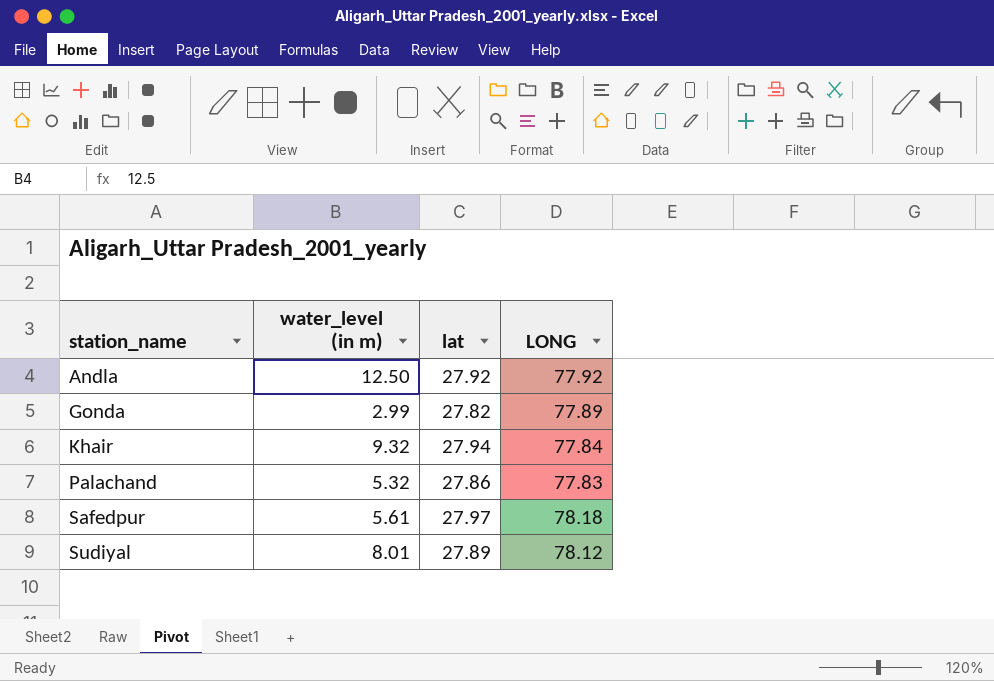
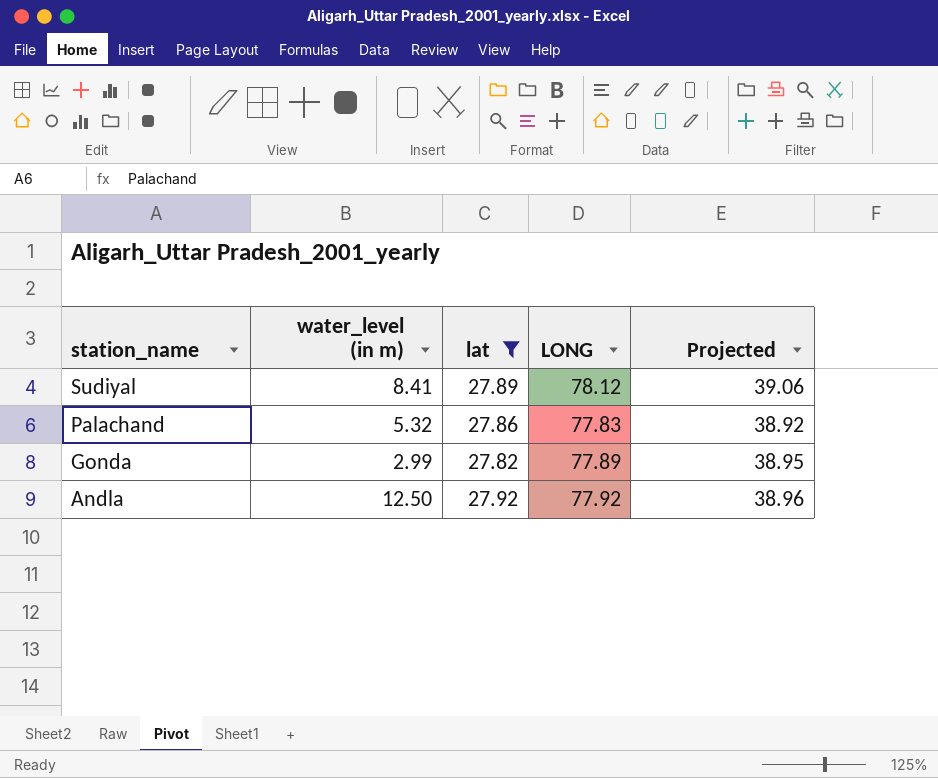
filter: none -> lat <= 27.92
row order: station_name ascending -> station_name descending
column Projected | formula: none -> [LONG] * 0.5
Sudiyal | water_level (in m): 8.01 -> 8.41

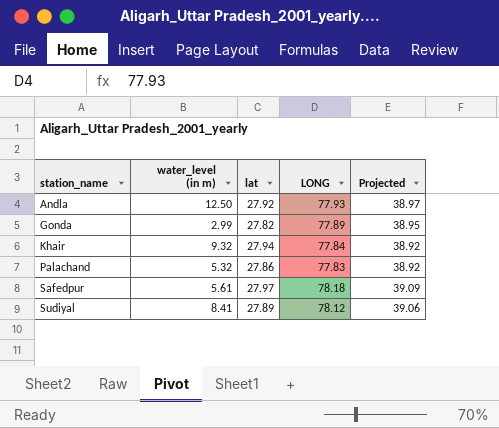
filter: lat <= 27.92 -> none
row order: station_name descending -> station_name ascending
Andla | LONG: 77.92 -> 77.93
Andla | Projected: 38.96 -> 38.97

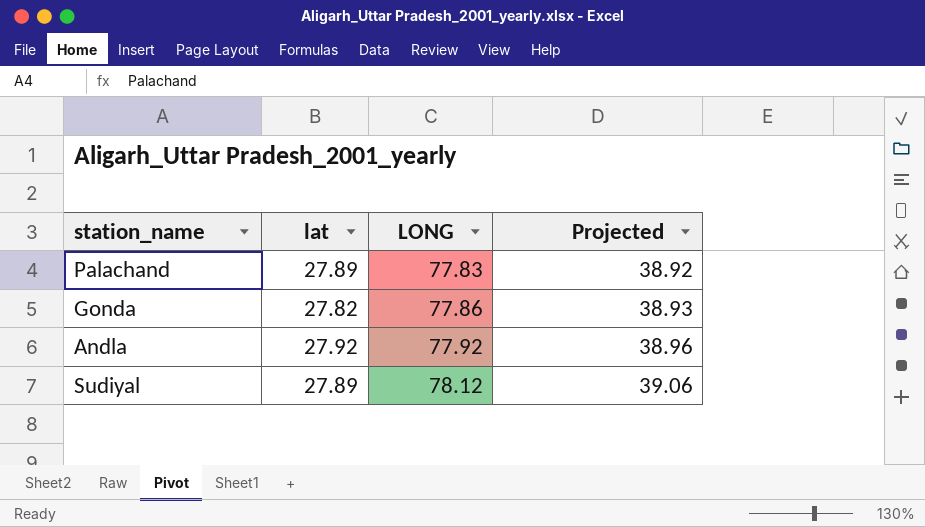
row order: station_name ascending -> LONG ascending
column water_level (in m) | position: 2 -> none
row Khair: 9.32 | 27.94 | 77.84 | 38.92 -> none
row Safedpur: 5.61 | 27.97 | 78.18 | 39.09 -> none
Palachand | lat: 27.86 -> 27.89
Gonda | LONG: 77.89 -> 77.86
Gonda | Projected: 38.95 -> 38.93
Andla | LONG: 77.93 -> 77.92
Andla | Projected: 38.97 -> 38.96

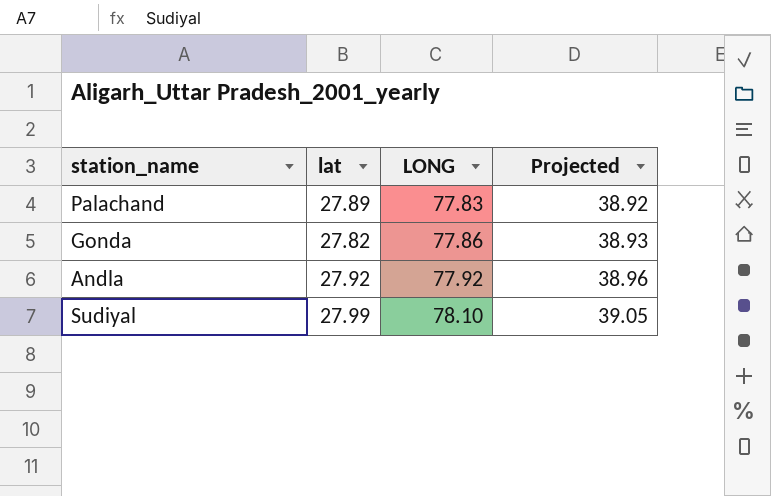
Sudiyal | lat: 27.89 -> 27.99
Sudiyal | LONG: 78.12 -> 78.10
Sudiyal | Projected: 39.06 -> 39.05

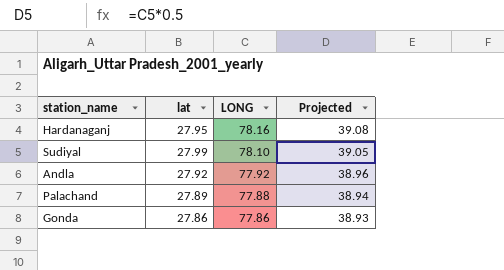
row order: LONG ascending -> LONG descending
row Hardanaganj: none -> 27.95 | 78.16 | 39.08
Palachand | LONG: 77.83 -> 77.88
Palachand | Projected: 38.92 -> 38.94
Gonda | lat: 27.82 -> 27.86

